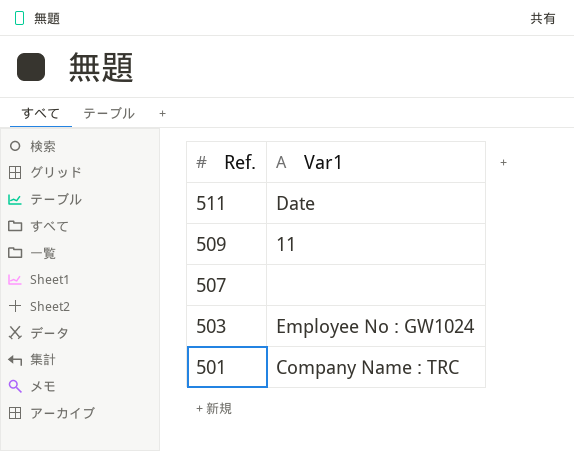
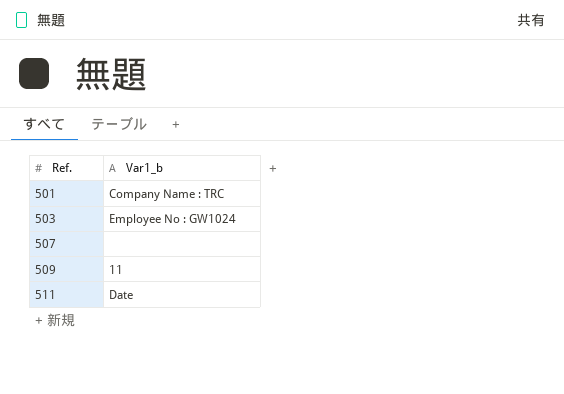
row order: Ref. descending -> Ref. ascending
column name: Var1 -> Var1_b

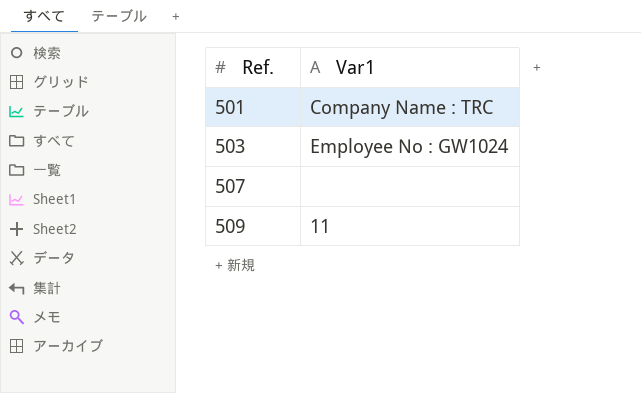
column name: Var1_b -> Var1
row 511: Date -> none

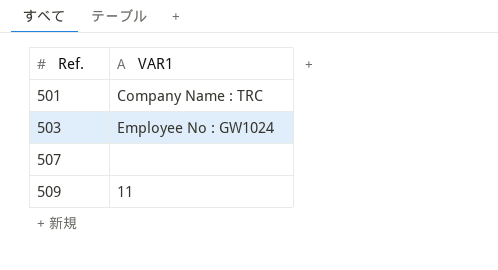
column name: Var1 -> VAR1

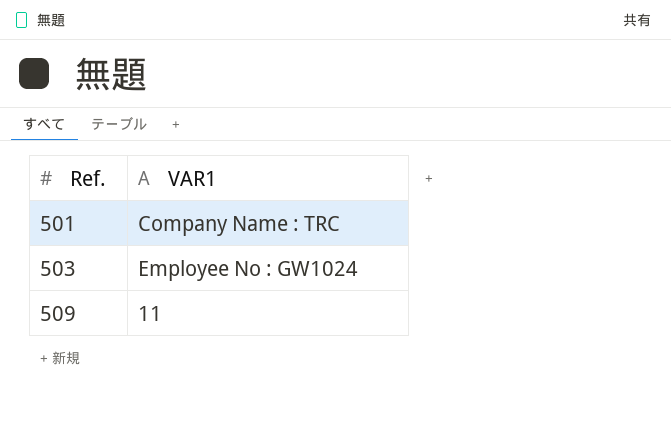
row 507: none -> none

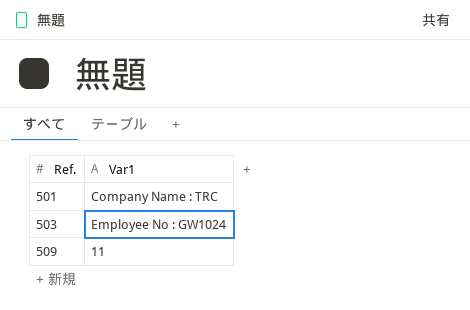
column name: VAR1 -> Var1

